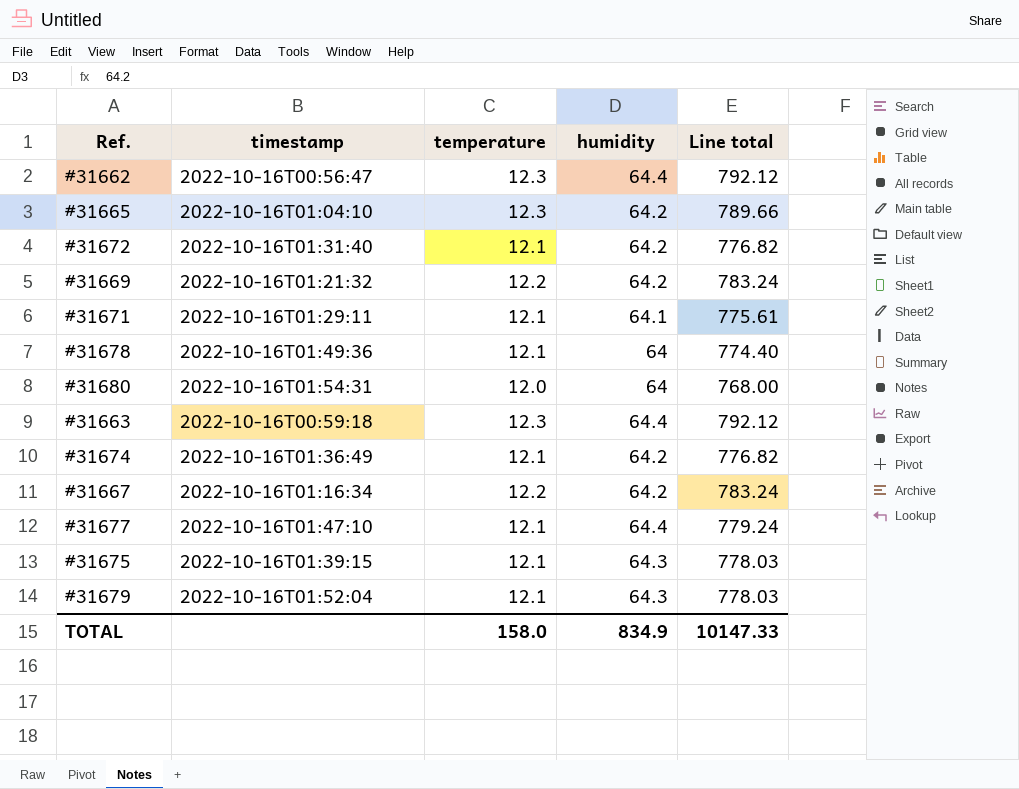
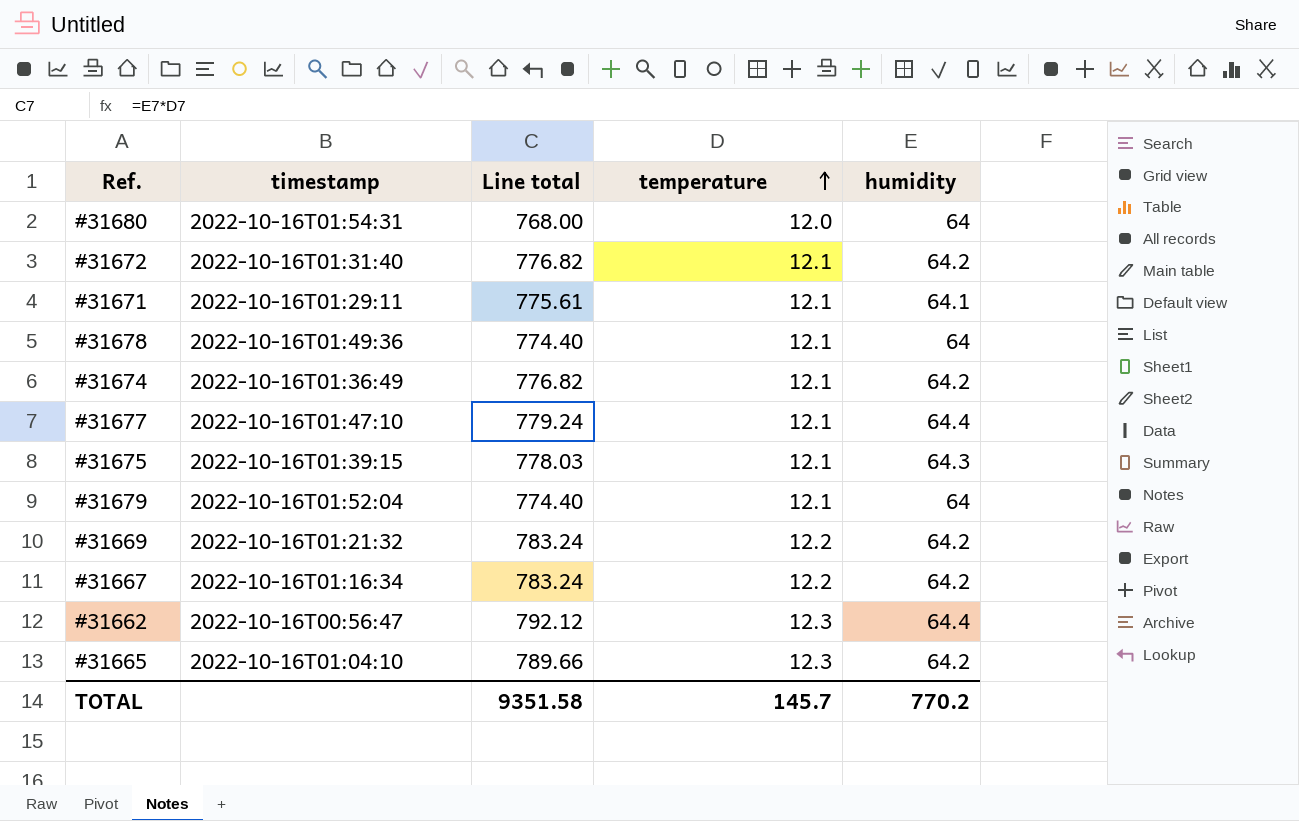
row order: none -> temperature ascending
column Line total | position: 5 -> 3
row #31663: 2022-10-16T00:59:18 | 12.3 | 64.4 | 792.12 -> none
#31679 | Line total: 778.03 -> 774.40
#31679 | humidity: 64.3 -> 64
TOTAL | Line total: 10147.33 -> 9351.58
TOTAL | temperature: 158.0 -> 145.7
TOTAL | humidity: 834.9 -> 770.2

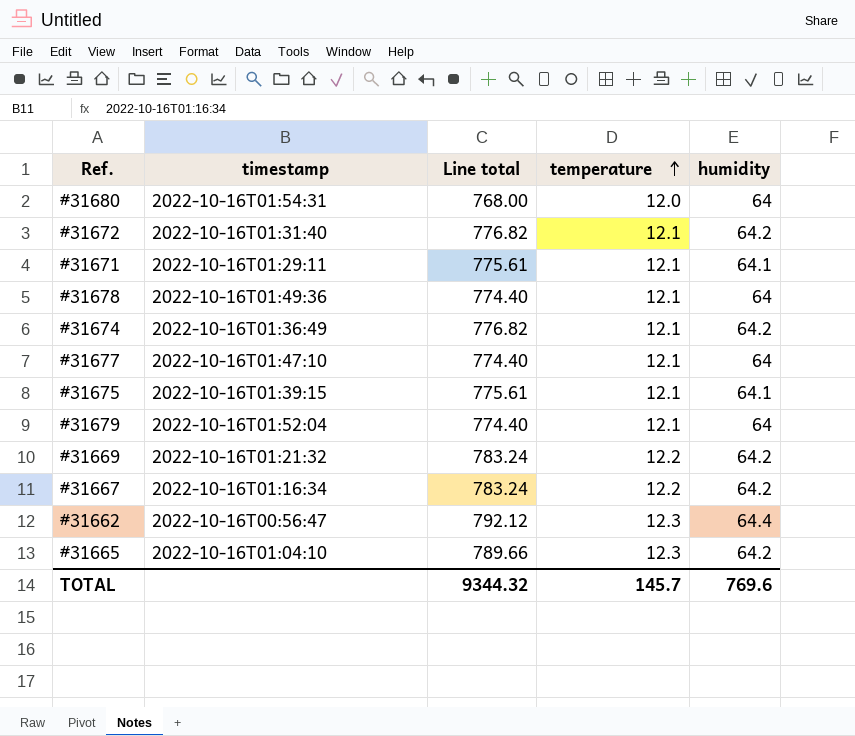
#31677 | Line total: 779.24 -> 774.40
#31677 | humidity: 64.4 -> 64
#31675 | Line total: 778.03 -> 775.61
#31675 | humidity: 64.3 -> 64.1
TOTAL | Line total: 9351.58 -> 9344.32
TOTAL | humidity: 770.2 -> 769.6

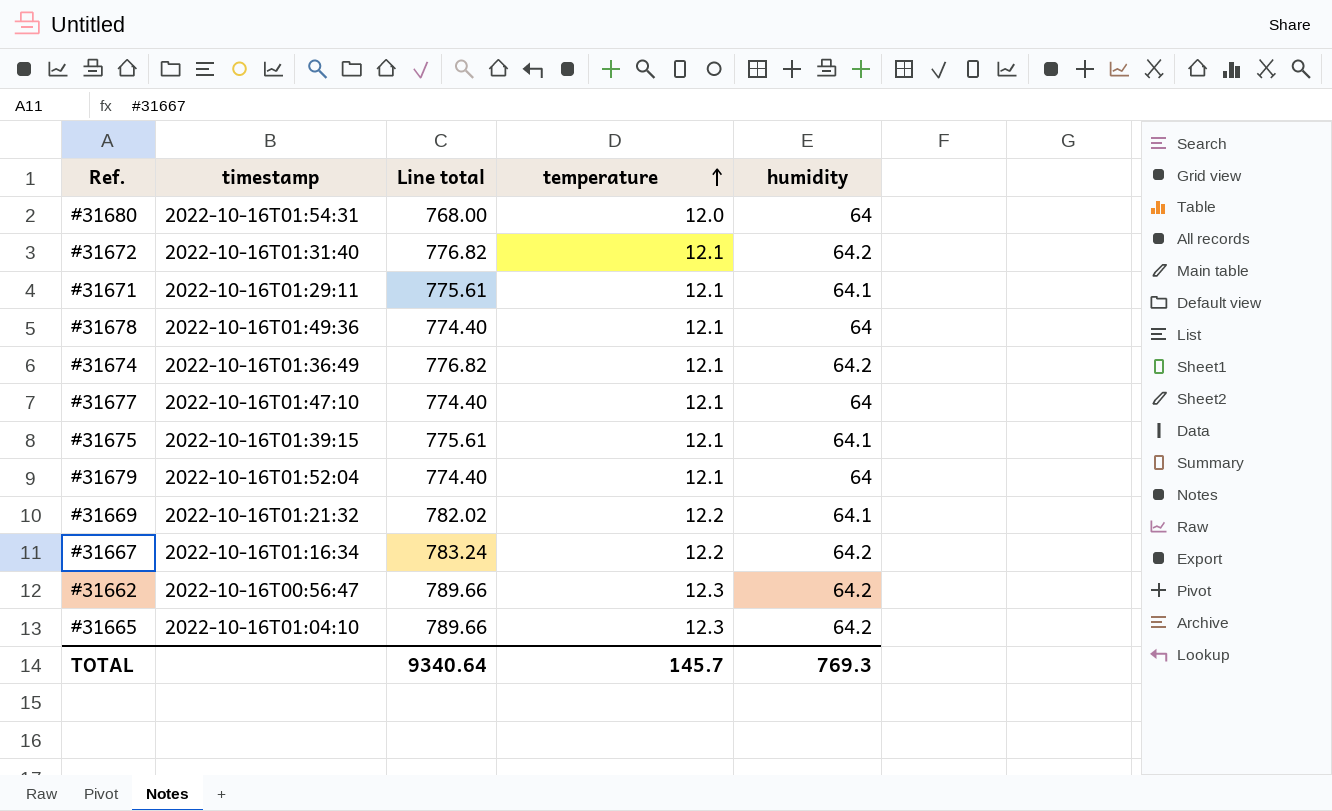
#31669 | Line total: 783.24 -> 782.02
#31669 | humidity: 64.2 -> 64.1
#31662 | Line total: 792.12 -> 789.66
#31662 | humidity: 64.4 -> 64.2
TOTAL | Line total: 9344.32 -> 9340.64
TOTAL | humidity: 769.6 -> 769.3

